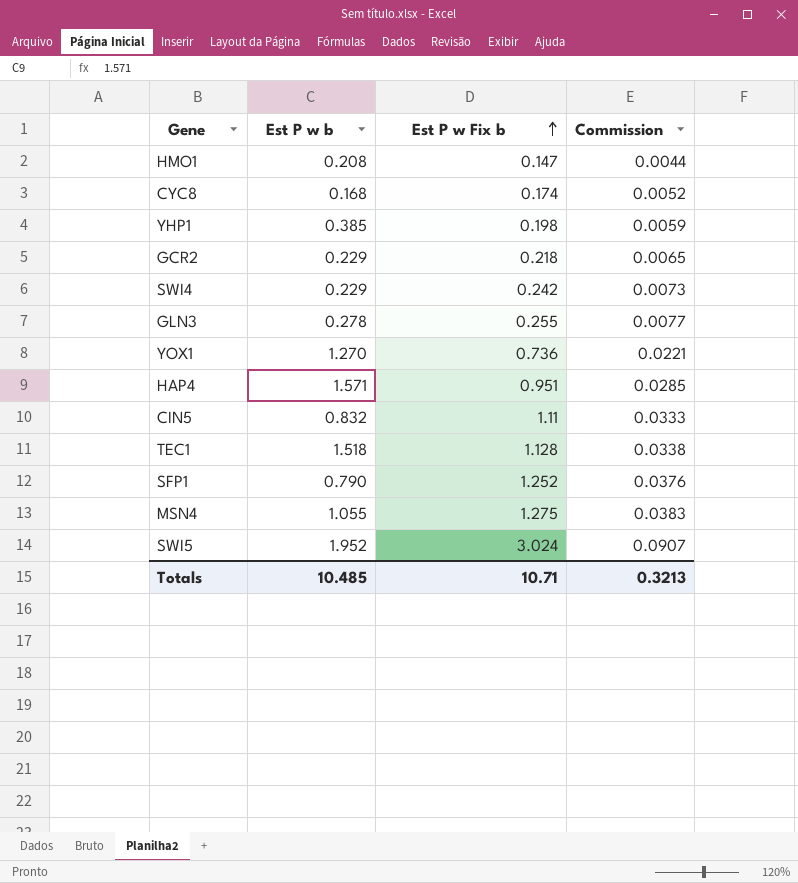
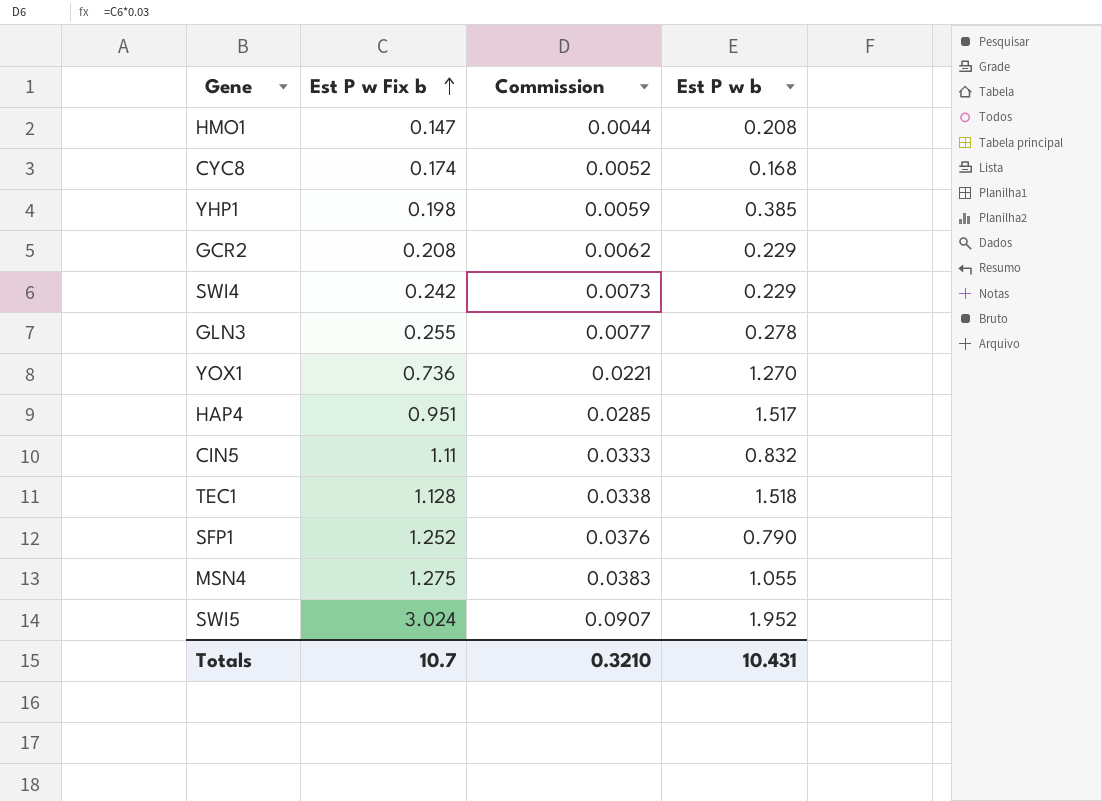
column Est P w b | position: 2 -> 4
GCR2 | Est P w Fix b: 0.218 -> 0.208
GCR2 | Commission: 0.0065 -> 0.0062
HAP4 | Est P w b: 1.571 -> 1.517
Totals | Est P w Fix b: 10.71 -> 10.7
Totals | Commission: 0.3213 -> 0.3210
Totals | Est P w b: 10.485 -> 10.431

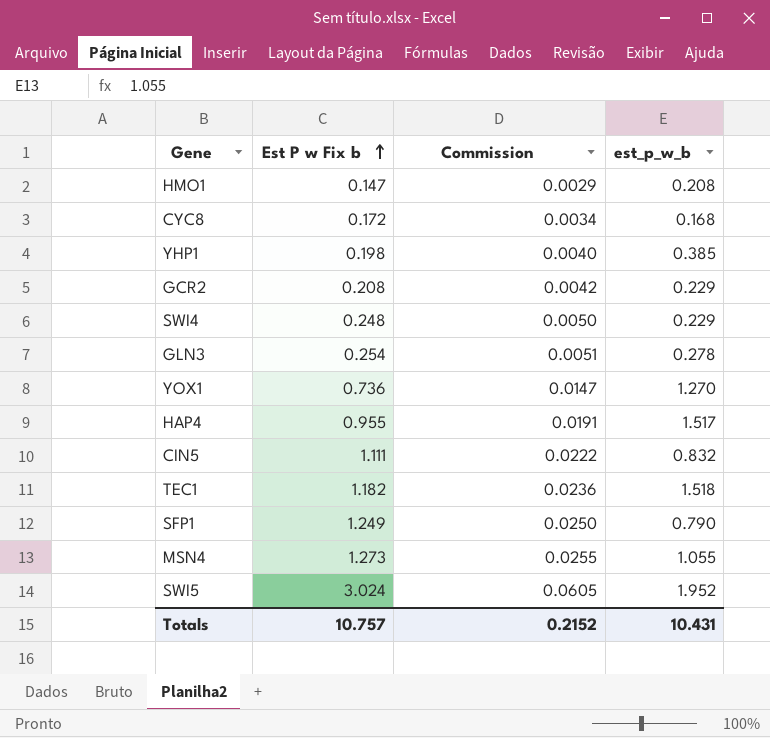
column Commission | formula: [Est P w Fix b] * 0.03 -> [Est P w Fix b] * 0.02
column name: Est P w b -> est_p_w_b
CYC8 | Est P w Fix b: 0.174 -> 0.172
SWI4 | Est P w Fix b: 0.242 -> 0.248
GLN3 | Est P w Fix b: 0.255 -> 0.254
HAP4 | Est P w Fix b: 0.951 -> 0.955
CIN5 | Est P w Fix b: 1.11 -> 1.111
TEC1 | Est P w Fix b: 1.128 -> 1.182
SFP1 | Est P w Fix b: 1.252 -> 1.249
MSN4 | Est P w Fix b: 1.275 -> 1.273
Totals | Est P w Fix b: 10.7 -> 10.757
Totals | Commission: 0.3210 -> 0.2152

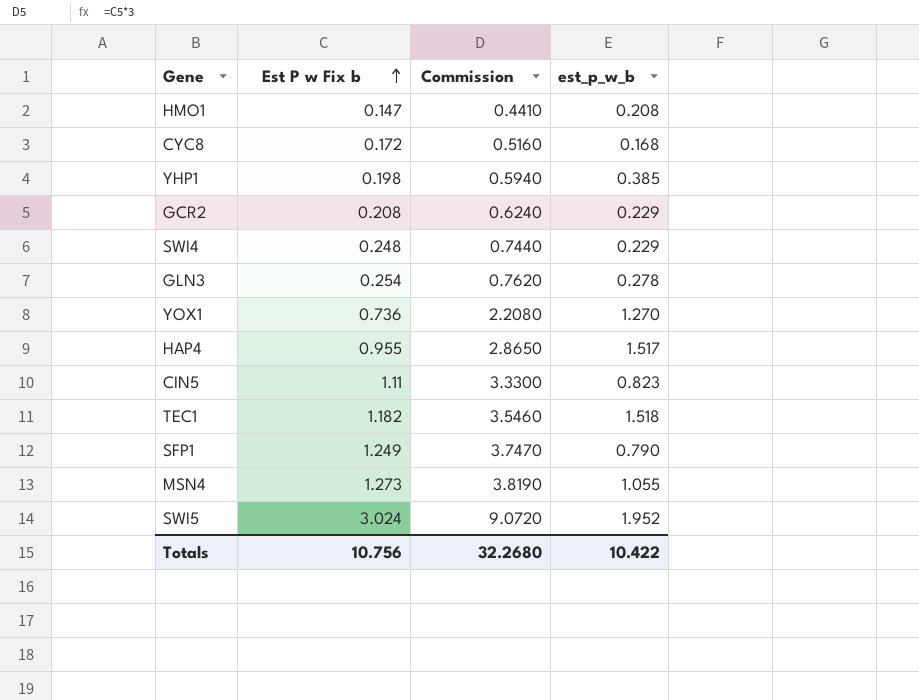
column Commission | formula: [Est P w Fix b] * 0.02 -> [Est P w Fix b] * 3
CIN5 | Est P w Fix b: 1.111 -> 1.11
CIN5 | est_p_w_b: 0.832 -> 0.823
Totals | Est P w Fix b: 10.757 -> 10.756
Totals | Commission: 0.2152 -> 32.2680
Totals | est_p_w_b: 10.431 -> 10.422

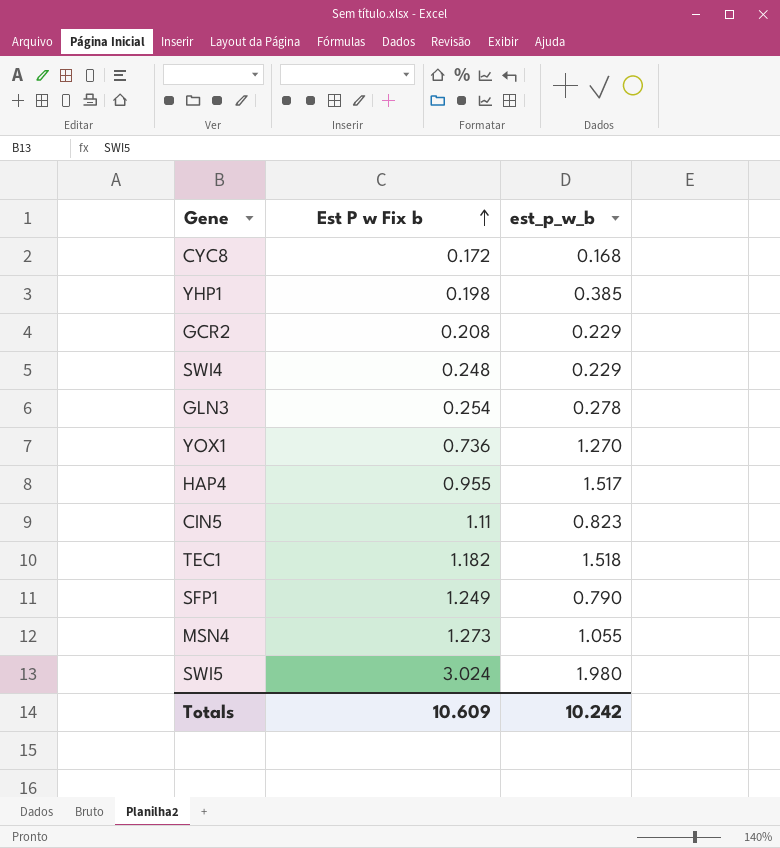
column Commission | formula: [Est P w Fix b] * 3 -> none
row HMO1: 0.147 | 0.4410 | 0.208 -> none
SWI5 | est_p_w_b: 1.952 -> 1.980
Totals | Est P w Fix b: 10.756 -> 10.609
Totals | est_p_w_b: 10.422 -> 10.242

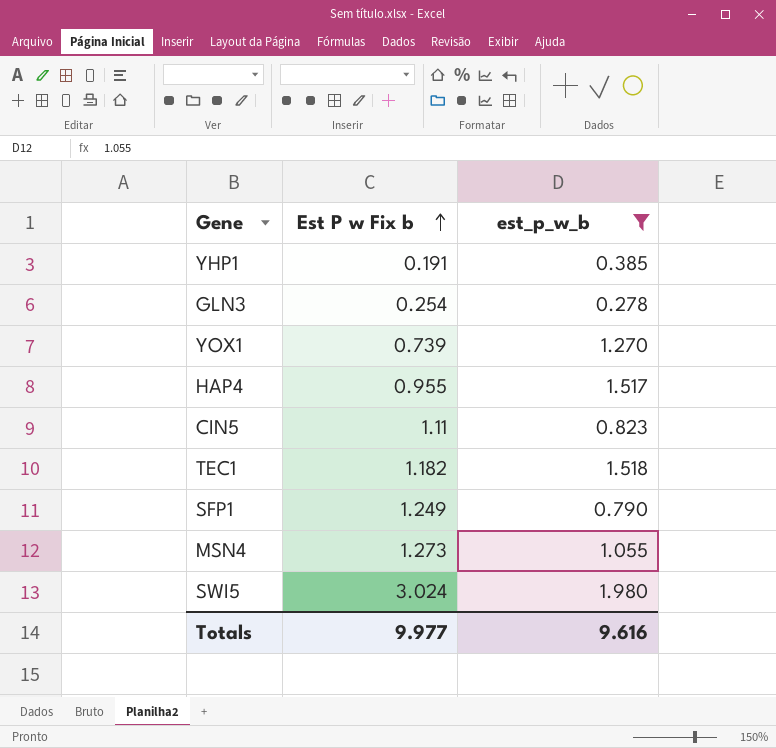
filter: none -> est_p_w_b >= 0.278
YHP1 | Est P w Fix b: 0.198 -> 0.191
YOX1 | Est P w Fix b: 0.736 -> 0.739
Totals | Est P w Fix b: 10.609 -> 9.977
Totals | est_p_w_b: 10.242 -> 9.616

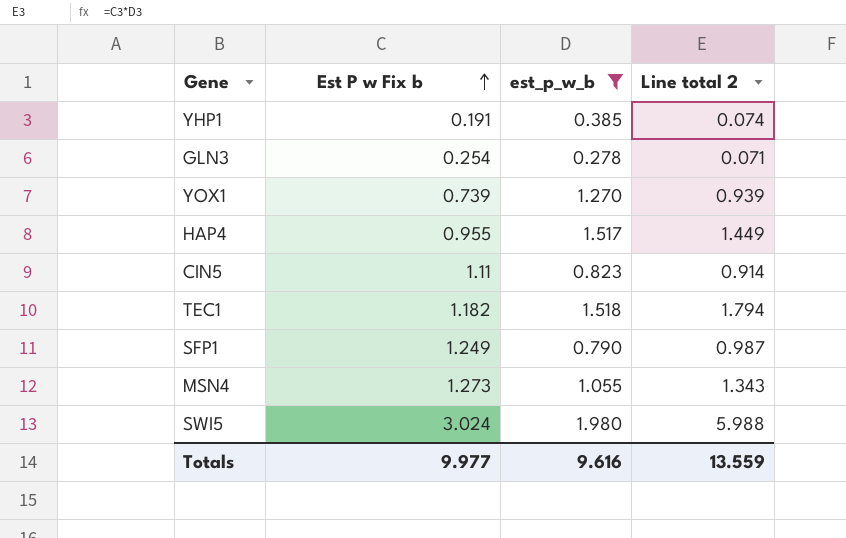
column Line total 2 | formula: none -> [Est P w Fix b] * [est_p_w_b]

